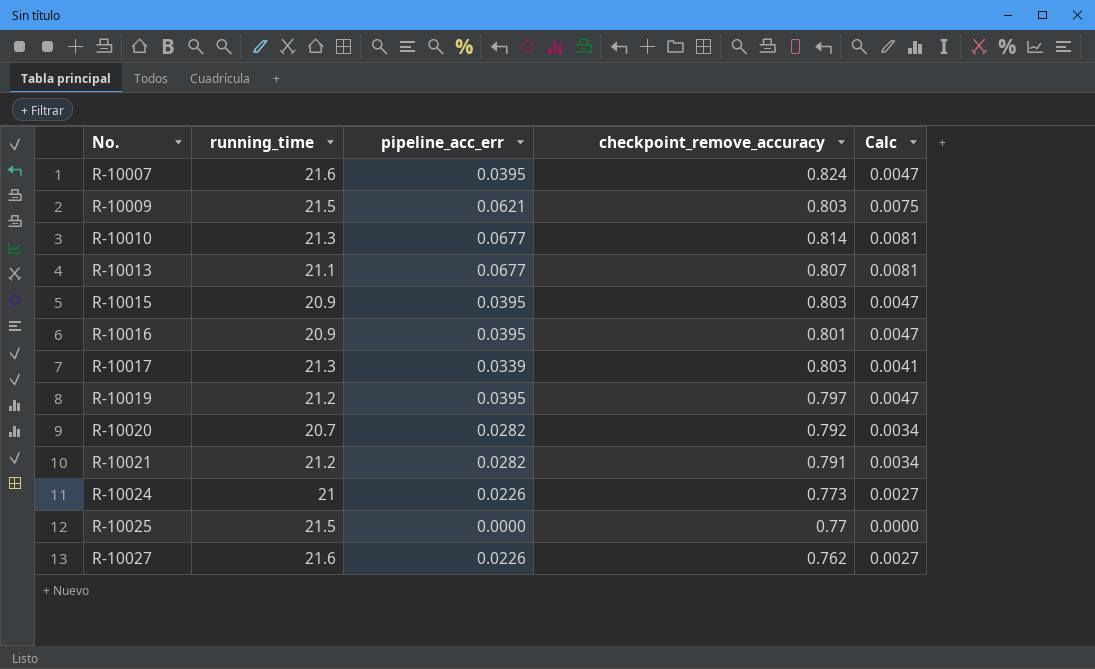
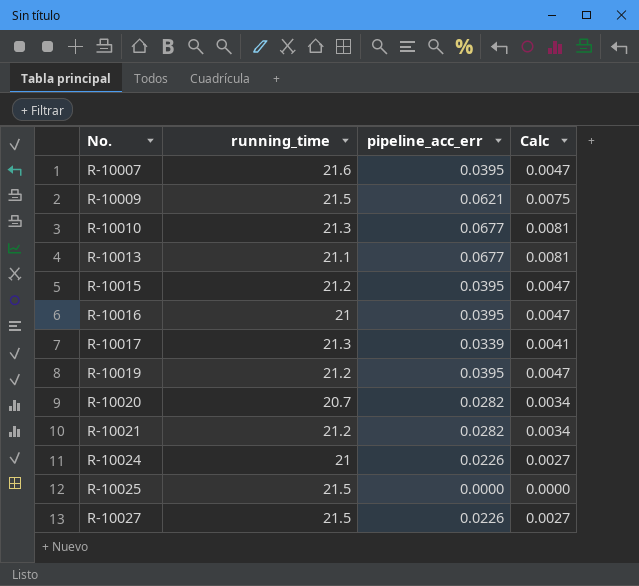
column checkpoint_remove_accuracy | position: 4 -> none
R-10015 | running_time: 20.9 -> 21.2
R-10016 | running_time: 20.9 -> 21
R-10027 | running_time: 21.6 -> 21.5

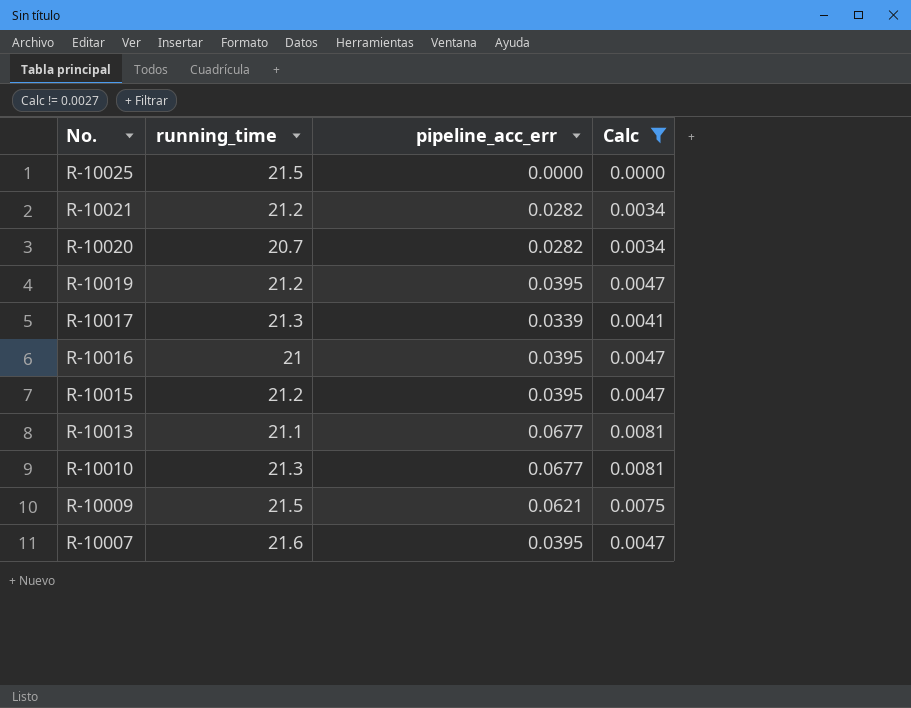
filter: none -> Calc != 0.0027
row order: No. ascending -> No. descending

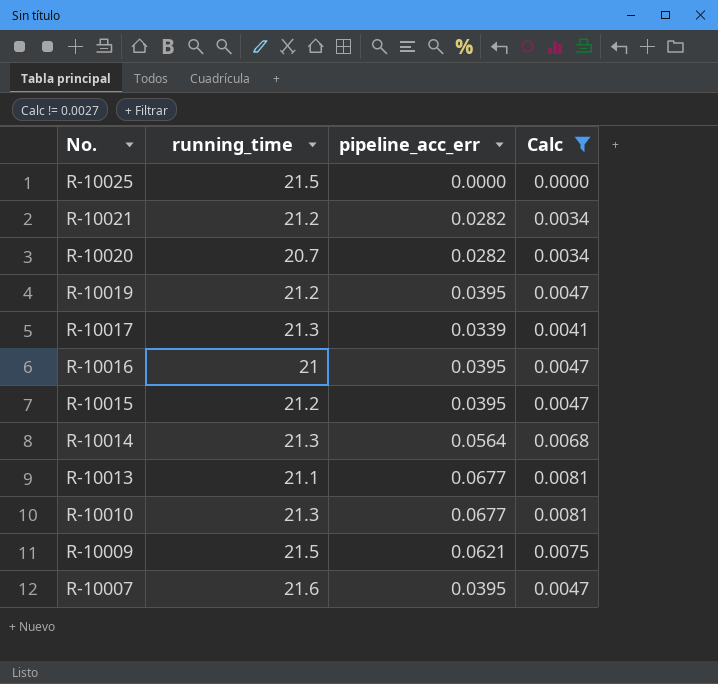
row R-10014: none -> 21.3 | 0.0564 | 0.0068

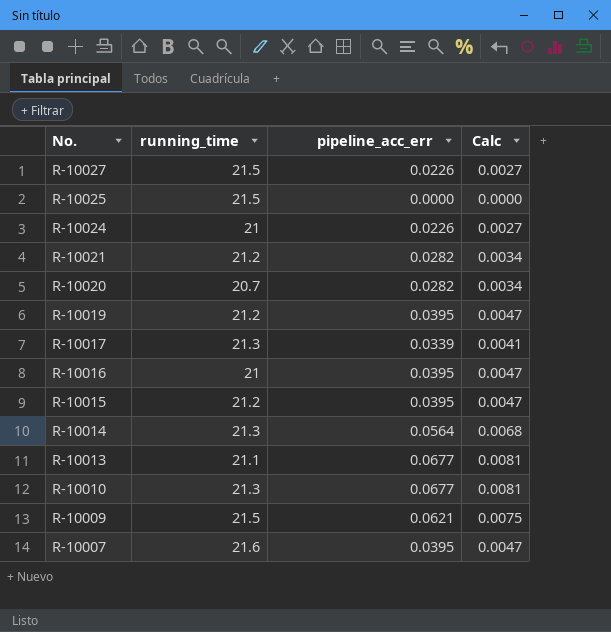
filter: Calc != 0.0027 -> none

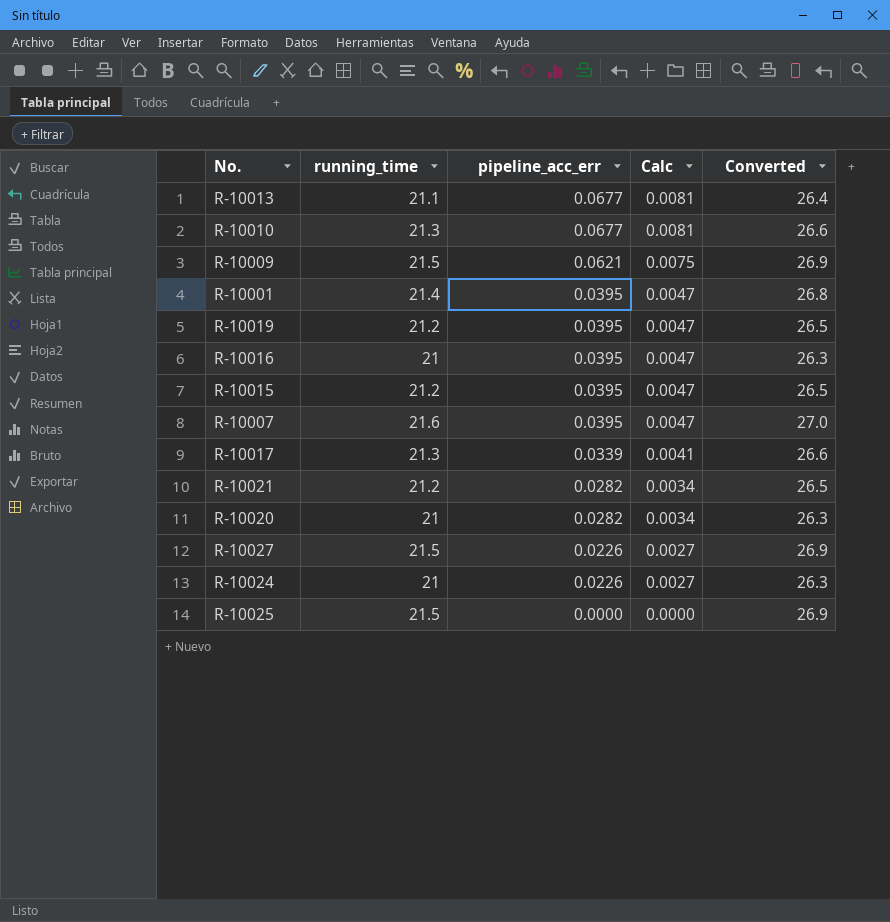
row order: No. descending -> pipeline_acc_err descending
column Converted | formula: none -> [running_time] * 1.25
row R-10014: 21.3 | 0.0564 | 0.0068 -> none
row R-10001: none -> 21.4 | 0.0395 | 0.0047 | 26.8
R-10020 | running_time: 20.7 -> 21

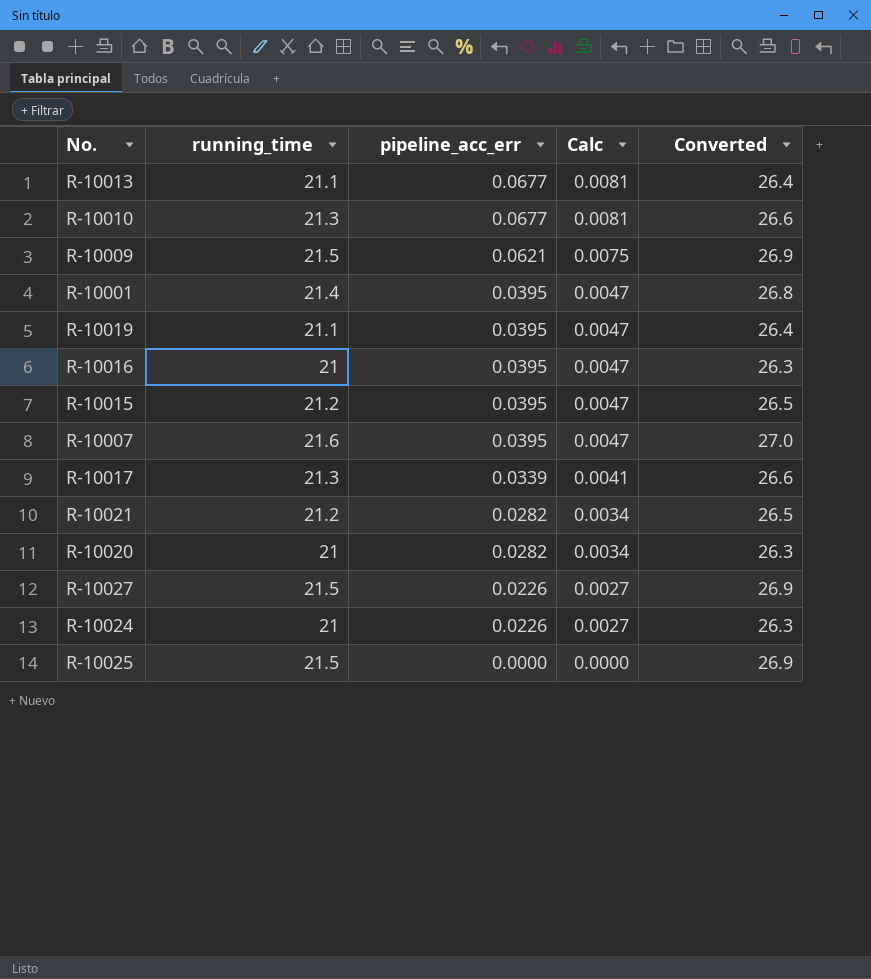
R-10019 | running_time: 21.2 -> 21.1
R-10019 | Converted: 26.5 -> 26.4

